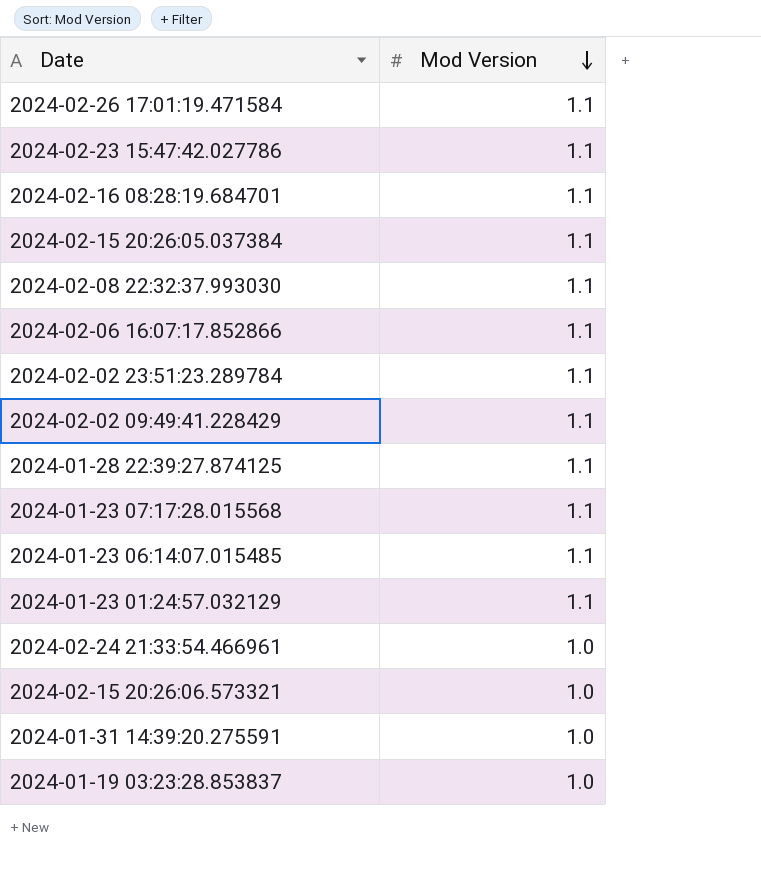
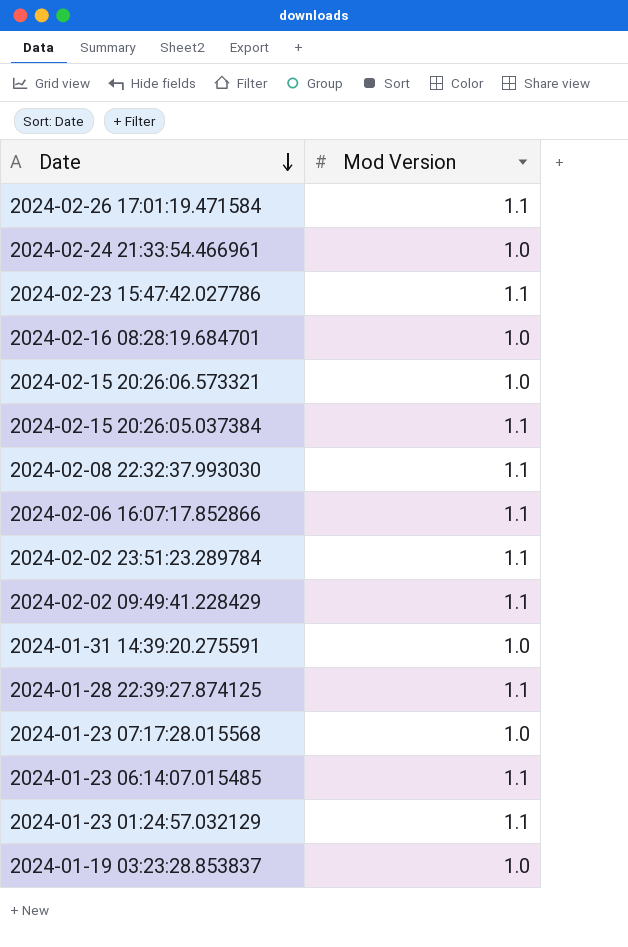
row order: Mod Version descending -> Date descending
2024-02-16 08:28:19.684701 | Mod Version: 1.1 -> 1.0
2024-01-23 07:17:28.015568 | Mod Version: 1.1 -> 1.0

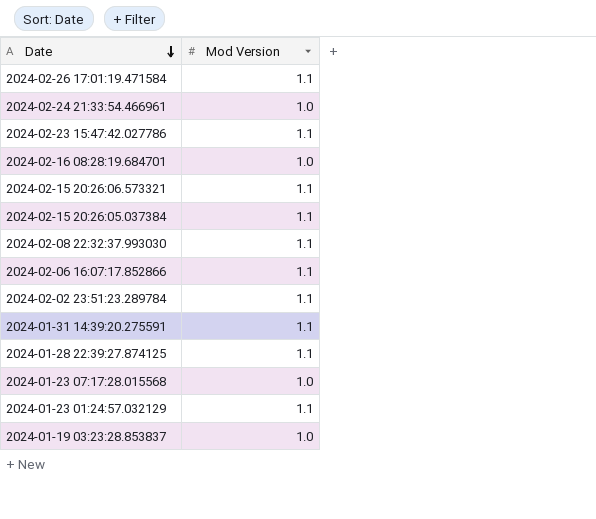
row 2024-02-02 09:49:41.228429: 1.1 -> none
row 2024-01-23 06:14:07.015485: 1.1 -> none
2024-02-15 20:26:06.573321 | Mod Version: 1.0 -> 1.1
2024-01-31 14:39:20.275591 | Mod Version: 1.0 -> 1.1

